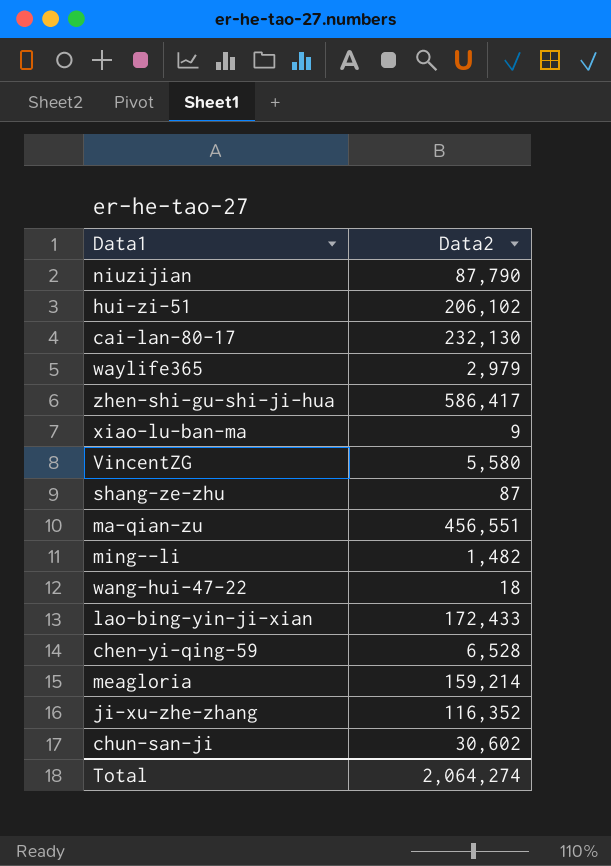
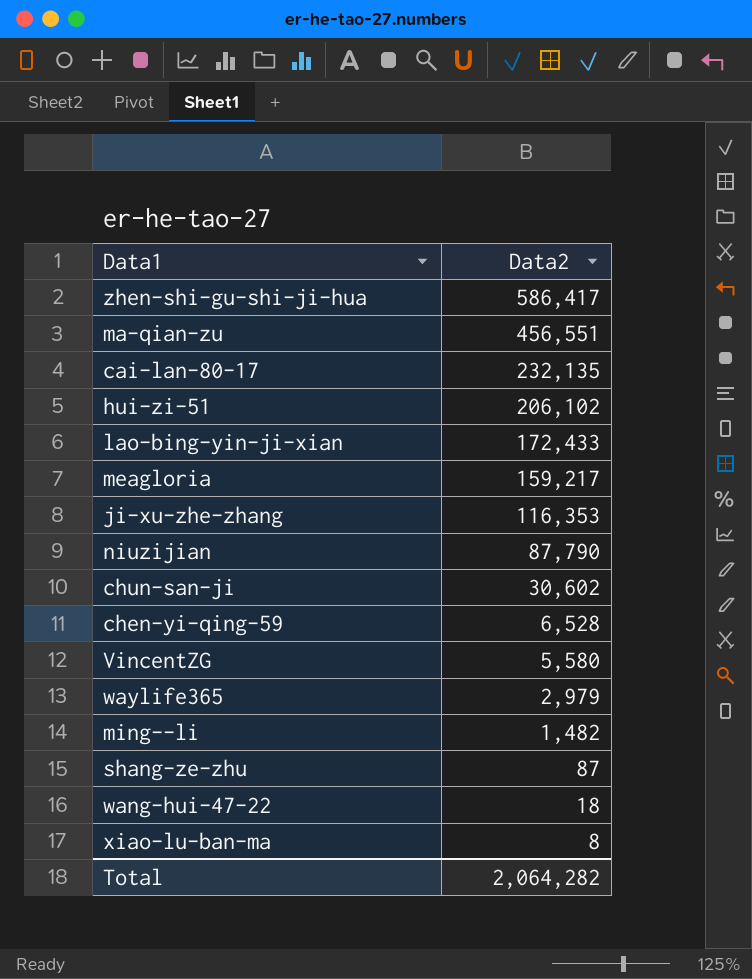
row order: none -> Data2 descending
cai-lan-80-17 | Data2: 232,130 -> 232,135
meagloria | Data2: 159,214 -> 159,217
ji-xu-zhe-zhang | Data2: 116,352 -> 116,353
xiao-lu-ban-ma | Data2: 9 -> 8
Total | Data2: 2,064,274 -> 2,064,282

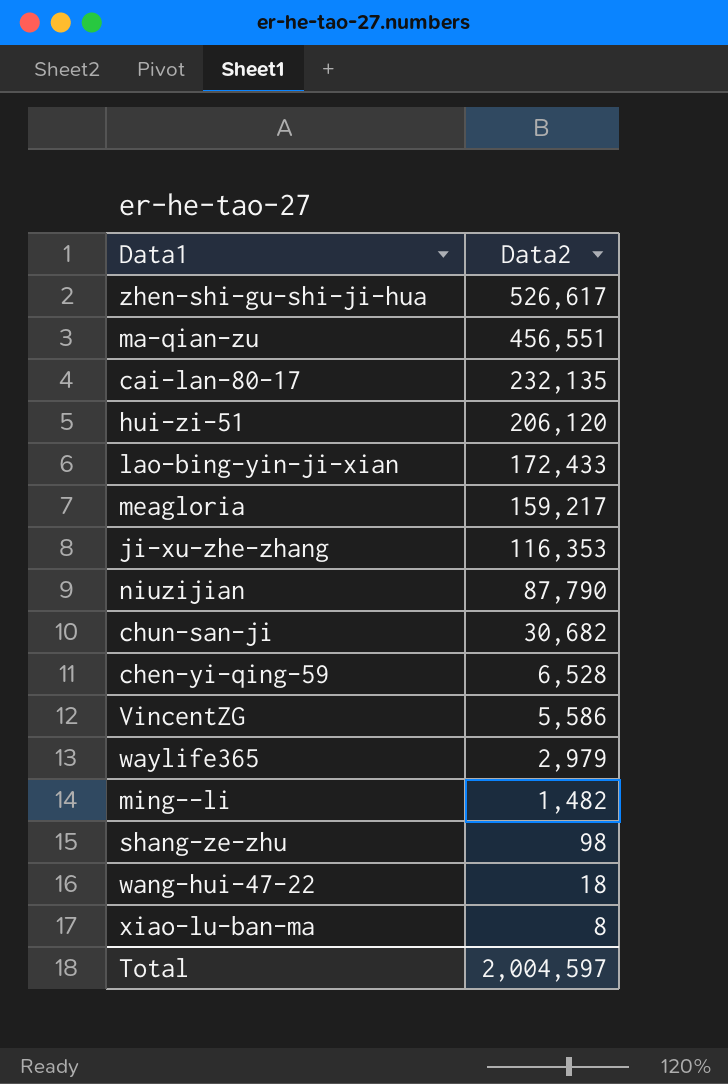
zhen-shi-gu-shi-ji-hua | Data2: 586,417 -> 526,617
hui-zi-51 | Data2: 206,102 -> 206,120
chun-san-ji | Data2: 30,602 -> 30,682
VincentZG | Data2: 5,580 -> 5,586
shang-ze-zhu | Data2: 87 -> 98
Total | Data2: 2,064,282 -> 2,004,597

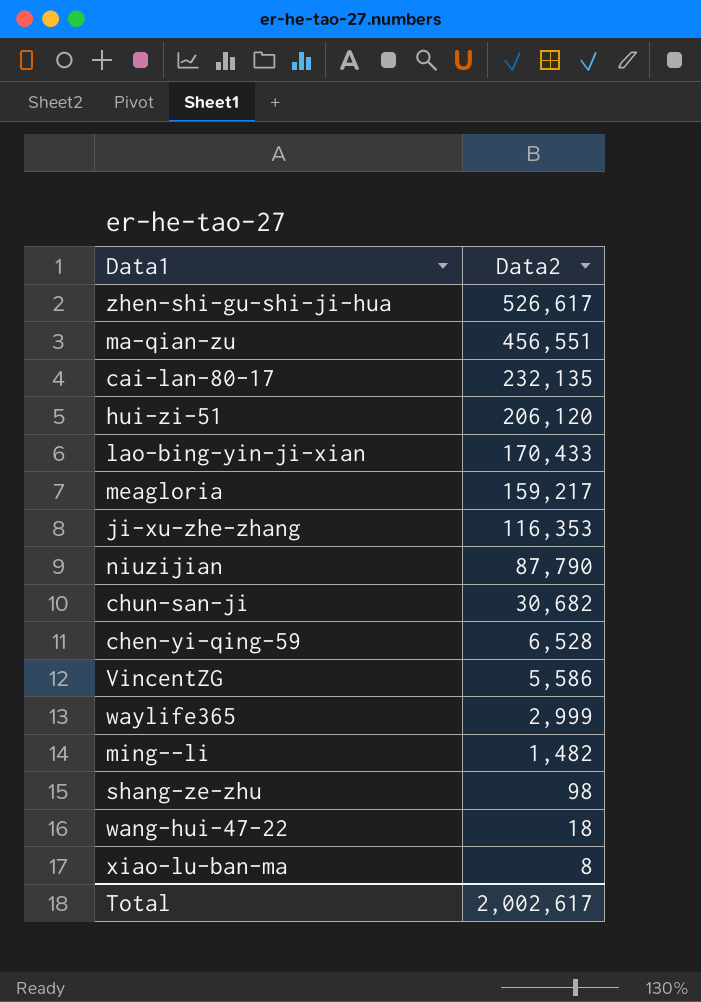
lao-bing-yin-ji-xian | Data2: 172,433 -> 170,433
waylife365 | Data2: 2,979 -> 2,999
Total | Data2: 2,004,597 -> 2,002,617

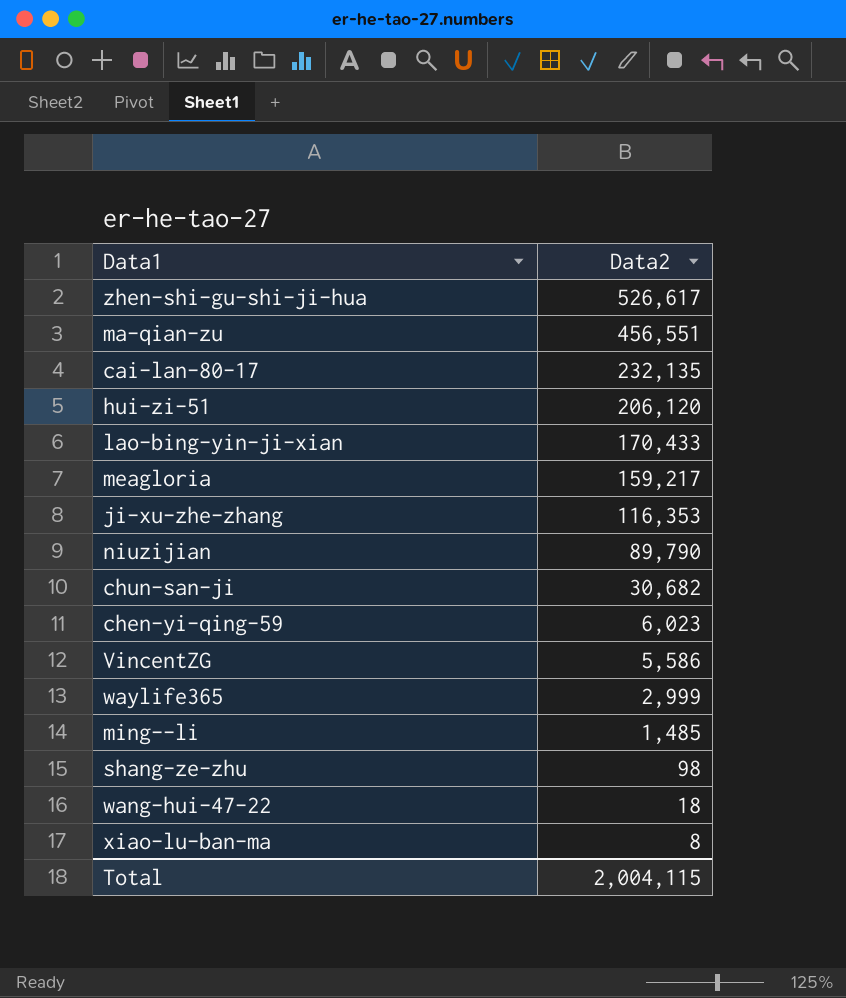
niuzijian | Data2: 87,790 -> 89,790
chen-yi-qing-59 | Data2: 6,528 -> 6,023
ming--li | Data2: 1,482 -> 1,485
Total | Data2: 2,002,617 -> 2,004,115

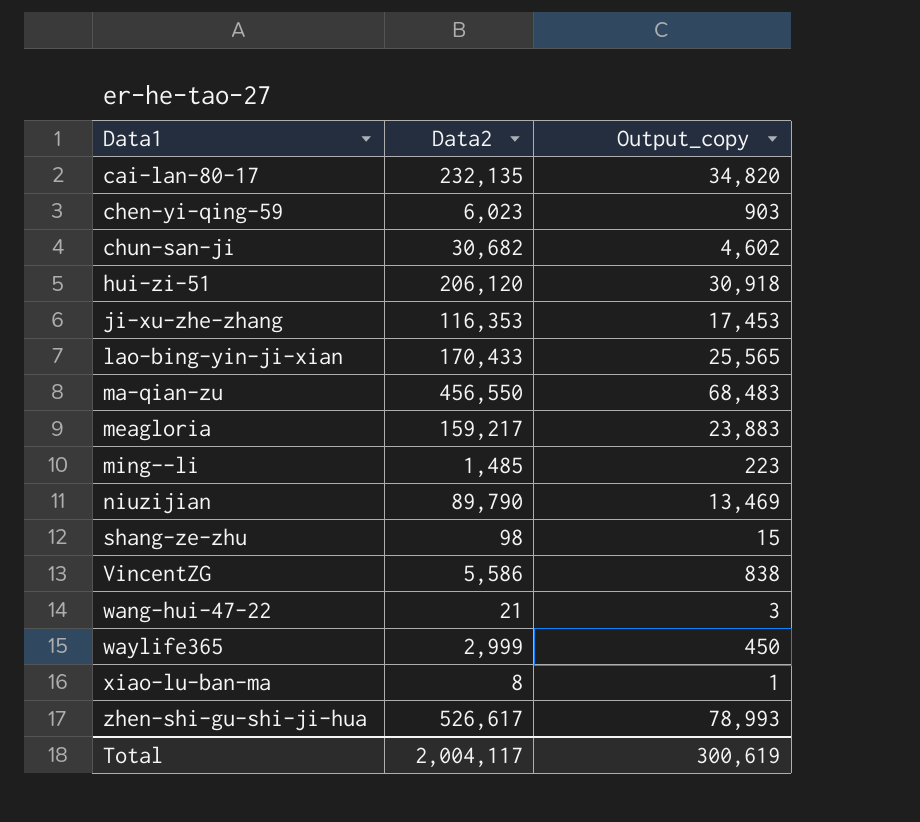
row order: Data2 descending -> Data1 ascending
column Output_copy | formula: none -> [Data2] * 0.15
ma-qian-zu | Data2: 456,551 -> 456,550
wang-hui-47-22 | Data2: 18 -> 21
Total | Data2: 2,004,115 -> 2,004,117

